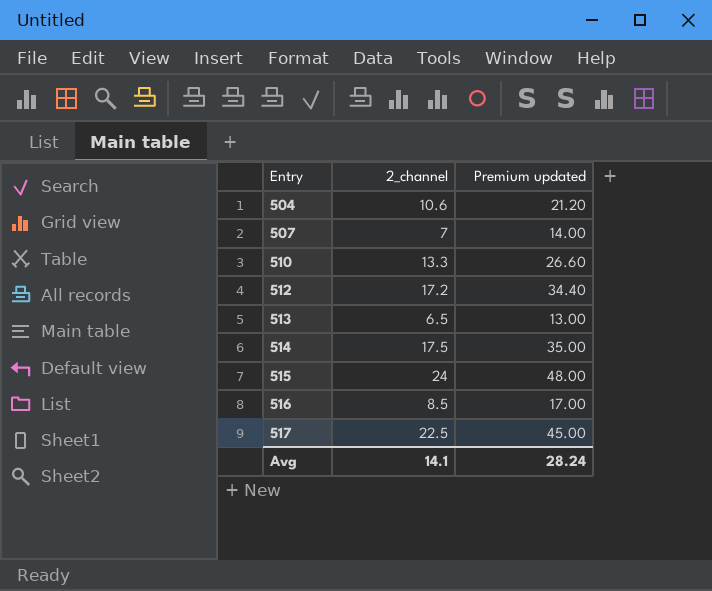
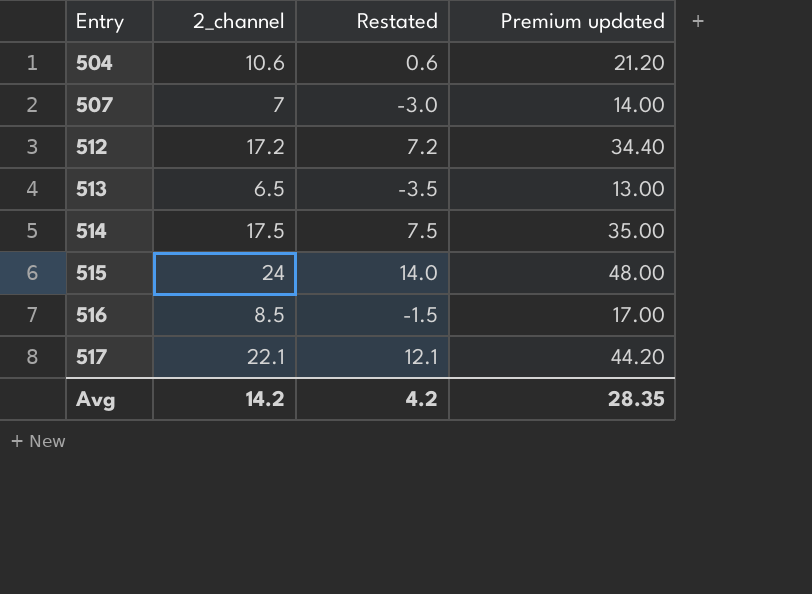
column Restated | formula: none -> [2_channel] - 10
row 510: 13.3 | 26.60 -> none
517 | 2_channel: 22.5 -> 22.1
517 | Premium updated: 45.00 -> 44.20
Avg | 2_channel: 14.1 -> 14.2
Avg | Premium updated: 28.24 -> 28.35

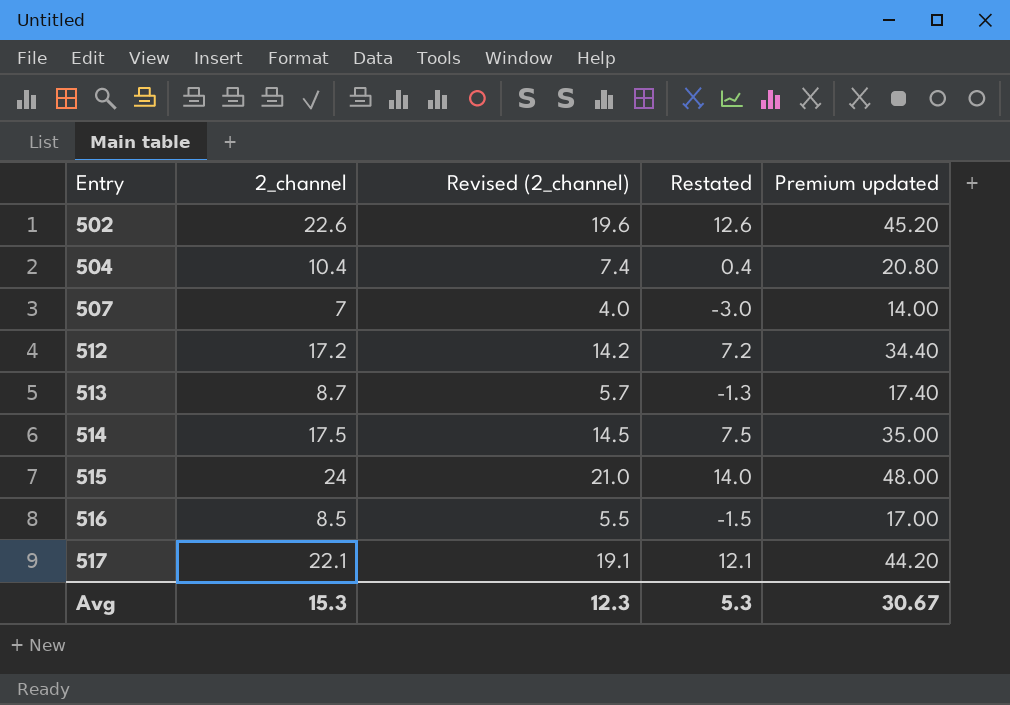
column Revised (2_channel) | formula: none -> [2_channel] - 3
row 502: none -> 22.6 | 19.6 | 12.6 | 45.20
504 | 2_channel: 10.6 -> 10.4
504 | Restated: 0.6 -> 0.4
504 | Premium updated: 21.20 -> 20.80
513 | 2_channel: 6.5 -> 8.7
513 | Restated: -3.5 -> -1.3
513 | Premium updated: 13.00 -> 17.40
Avg | 2_channel: 14.2 -> 15.3
Avg | Restated: 4.2 -> 5.3
Avg | Premium updated: 28.35 -> 30.67

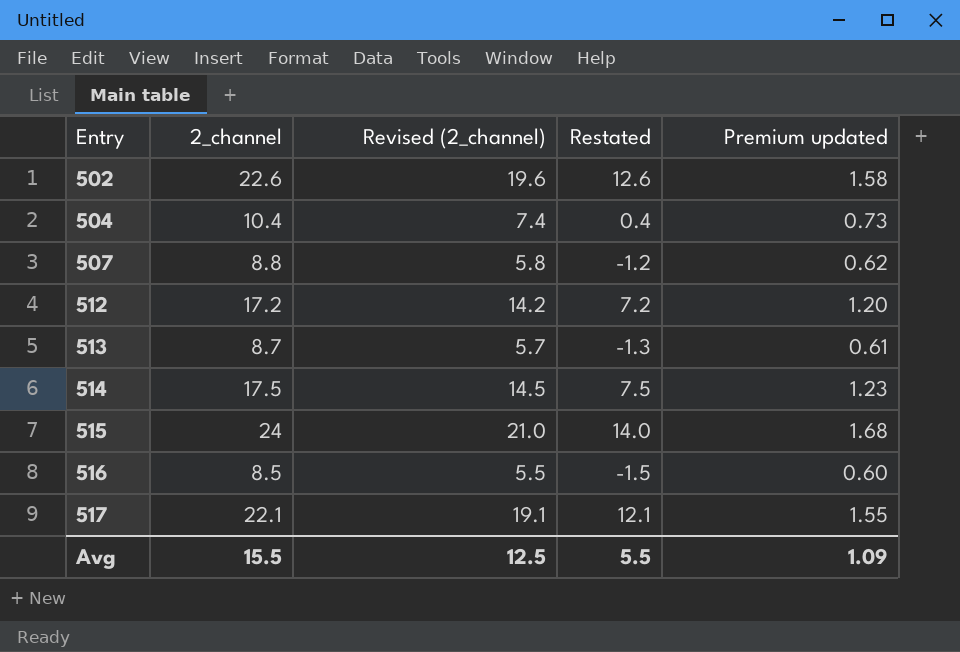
column Premium updated | formula: [2_channel] * 2 -> [2_channel] * 0.07
507 | 2_channel: 7 -> 8.8
507 | Revised (2_channel): 4.0 -> 5.8
507 | Restated: -3.0 -> -1.2
Avg | 2_channel: 15.3 -> 15.5
Avg | Revised (2_channel): 12.3 -> 12.5
Avg | Restated: 5.3 -> 5.5
Avg | Premium updated: 30.67 -> 1.09

